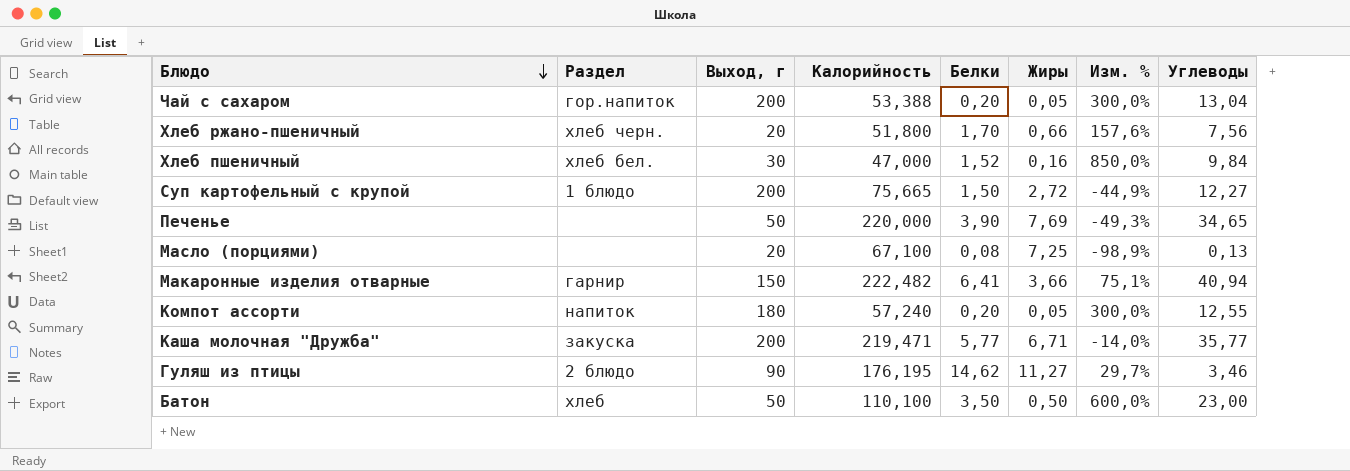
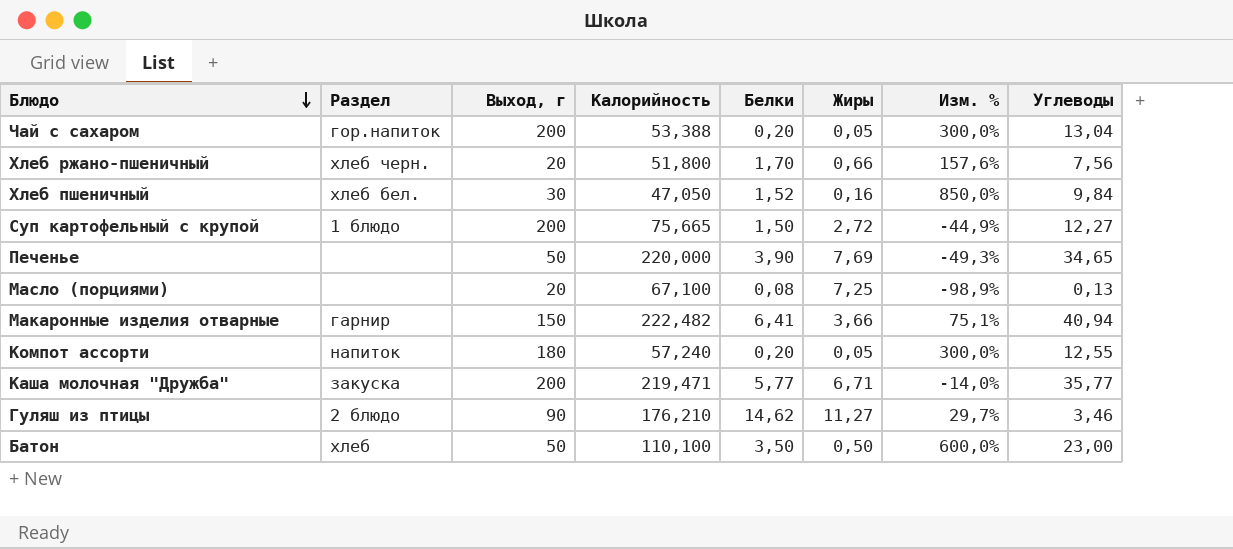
Хлеб пшеничный | Калорийность: 47,000 -> 47,050
Гуляш из птицы | Калорийность: 176,195 -> 176,210

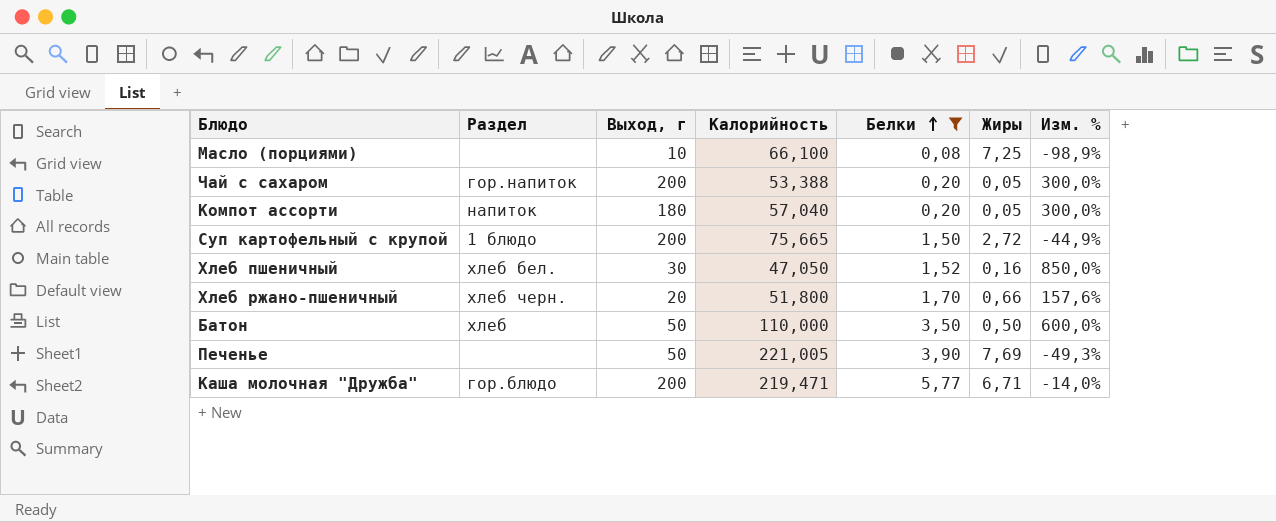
filter: none -> Белки <= 5,77
row order: Блюдо descending -> Белки ascending
column Углеводы | position: 8 -> none
Масло (порциями) | Выход, г: 20 -> 10
Масло (порциями) | Калорийность: 67,100 -> 66,100
Компот ассорти | Калорийность: 57,240 -> 57,040
Батон | Калорийность: 110,100 -> 110,000
Печенье | Калорийность: 220,000 -> 221,005
Каша молочная "Дружба" | Раздел: закуска -> гор.блюдо

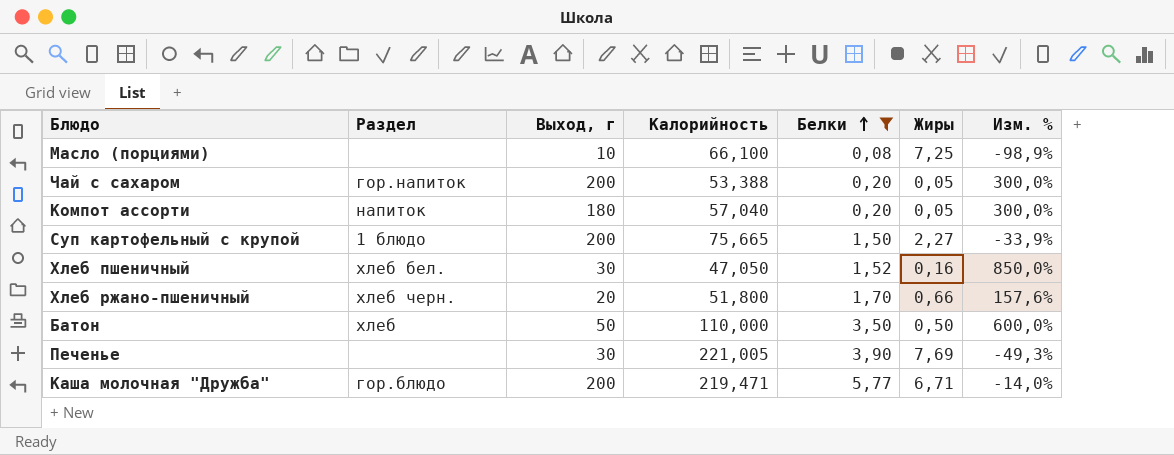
Суп картофельный с крупой | Жиры: 2,72 -> 2,27
Суп картофельный с крупой | Изм. %: -44,9% -> -33,9%
Печенье | Выход, г: 50 -> 30

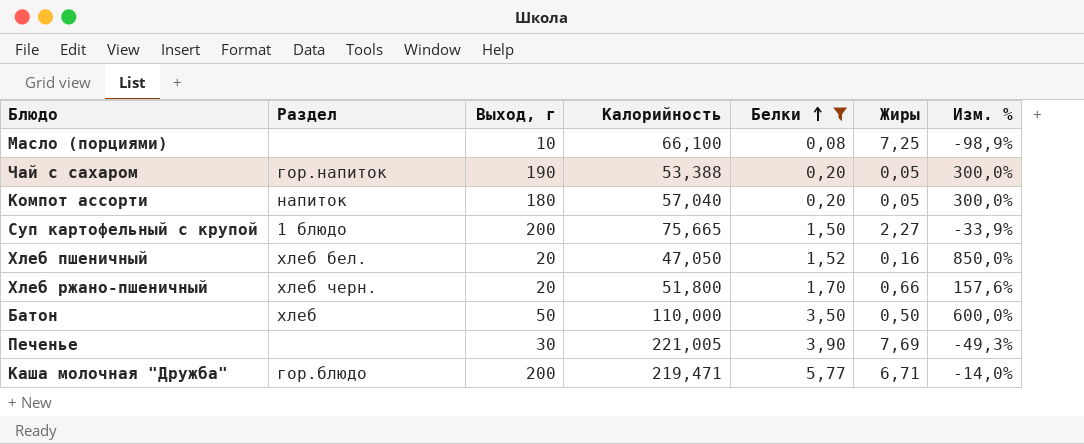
Чай с сахаром | Выход, г: 200 -> 190
Хлеб пшеничный | Выход, г: 30 -> 20

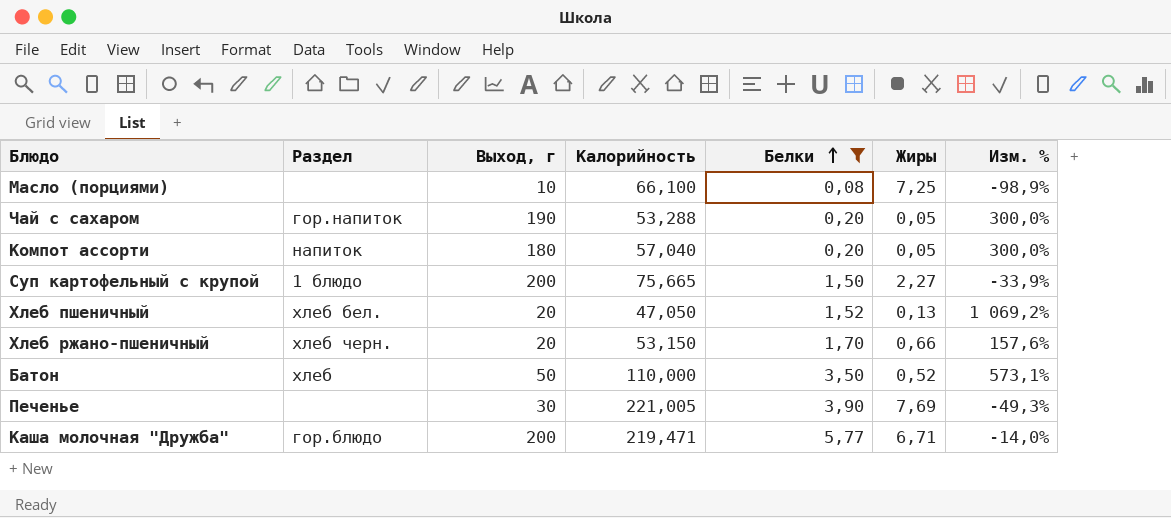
Чай с сахаром | Калорийность: 53,388 -> 53,288
Хлеб пшеничный | Жиры: 0,16 -> 0,13
Хлеб пшеничный | Изм. %: 850,0% -> 1 069,2%
Хлеб ржано-пшеничный | Калорийность: 51,800 -> 53,150
Батон | Жиры: 0,50 -> 0,52
Батон | Изм. %: 600,0% -> 573,1%

